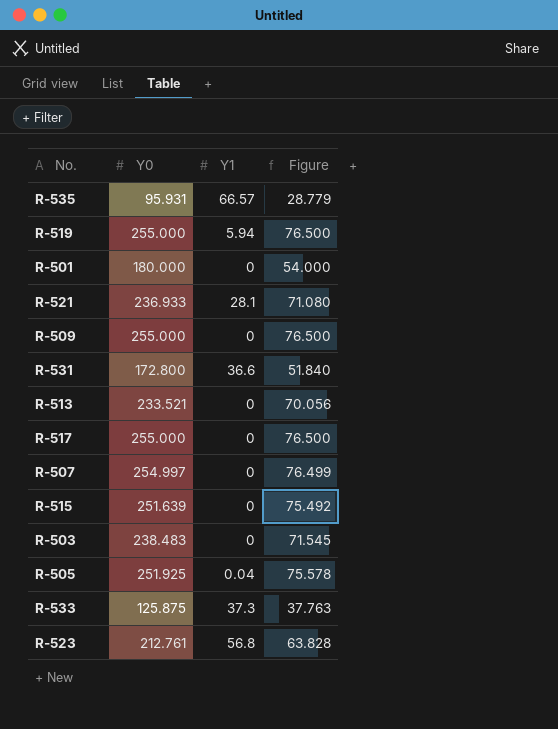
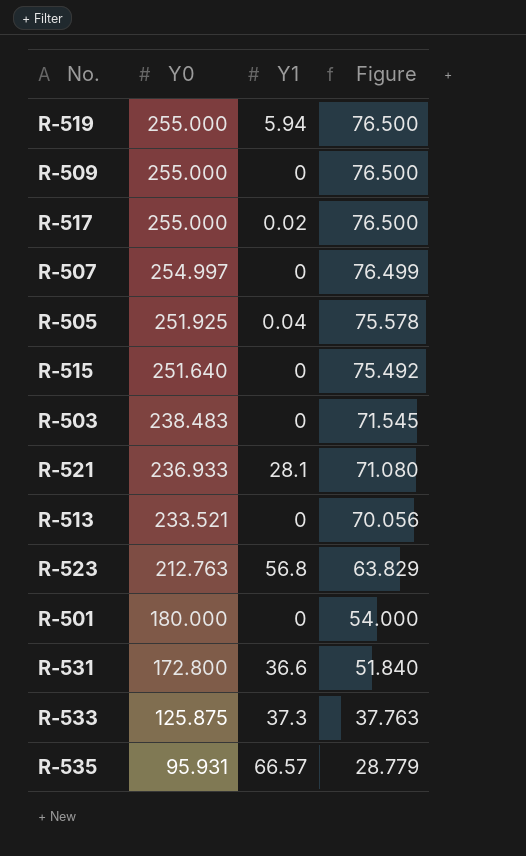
row order: none -> Y0 descending
R-517 | Y1: 0 -> 0.02
R-515 | Y0: 251.639 -> 251.640
R-523 | Y0: 212.761 -> 212.763
R-523 | Figure: 63.828 -> 63.829

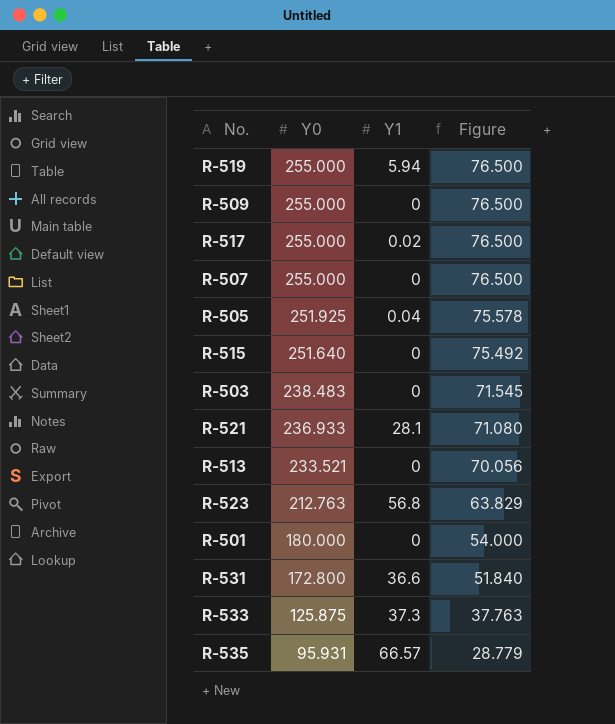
R-507 | Y0: 254.997 -> 255.000
R-507 | Figure: 76.499 -> 76.500

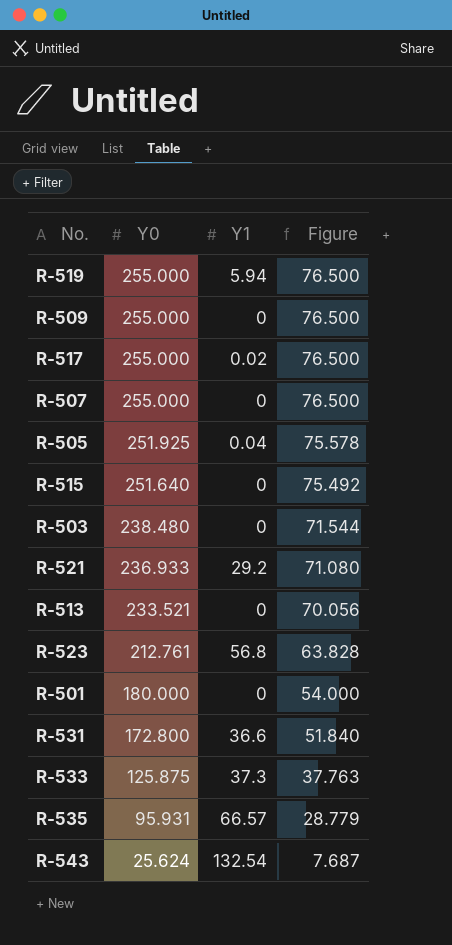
R-503 | Y0: 238.483 -> 238.480
R-503 | Figure: 71.545 -> 71.544
R-521 | Y1: 28.1 -> 29.2
R-523 | Y0: 212.763 -> 212.761
R-523 | Figure: 63.829 -> 63.828
row R-543: none -> 25.624 | 132.54 | 7.687

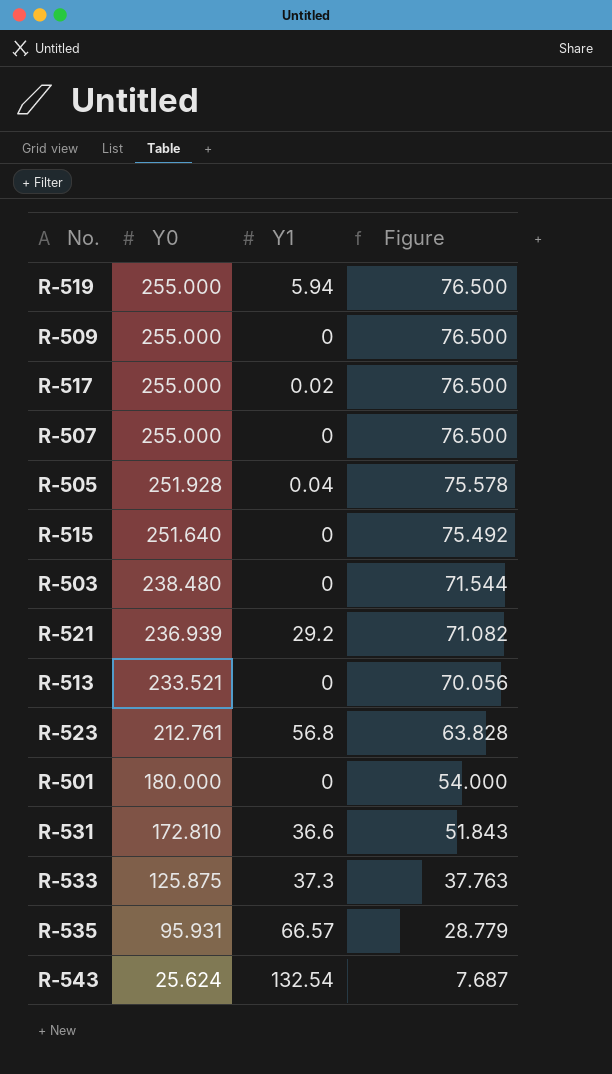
R-505 | Y0: 251.925 -> 251.928
R-521 | Y0: 236.933 -> 236.939
R-521 | Figure: 71.080 -> 71.082
R-531 | Y0: 172.800 -> 172.810
R-531 | Figure: 51.840 -> 51.843

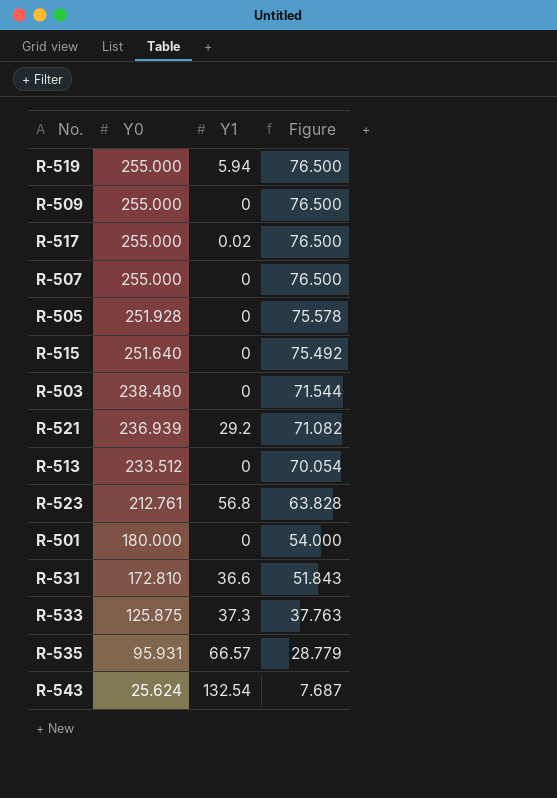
R-505 | Y1: 0.04 -> 0
R-513 | Y0: 233.521 -> 233.512
R-513 | Figure: 70.056 -> 70.054

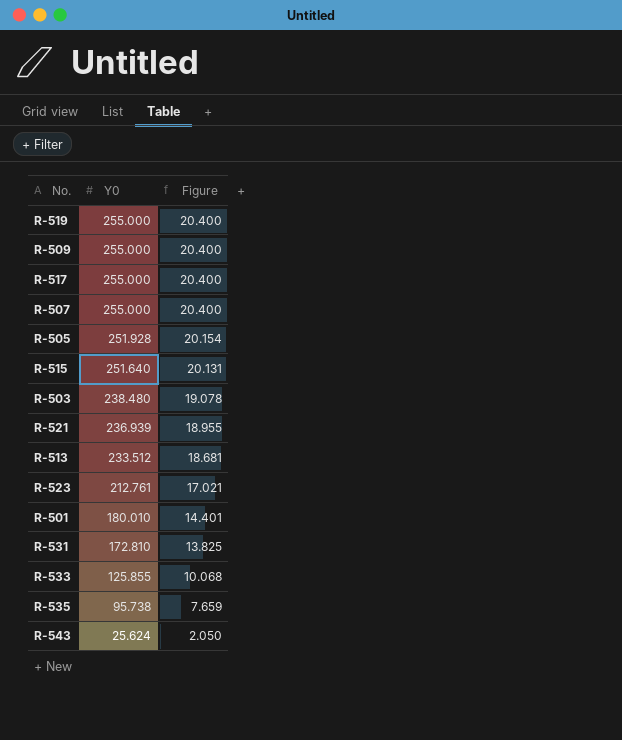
column Y1 | position: 3 -> none
column Figure | formula: [Y0] * 0.3 -> [Y0] * 0.08
R-501 | Y0: 180.000 -> 180.010
R-533 | Y0: 125.875 -> 125.855
R-535 | Y0: 95.931 -> 95.738

